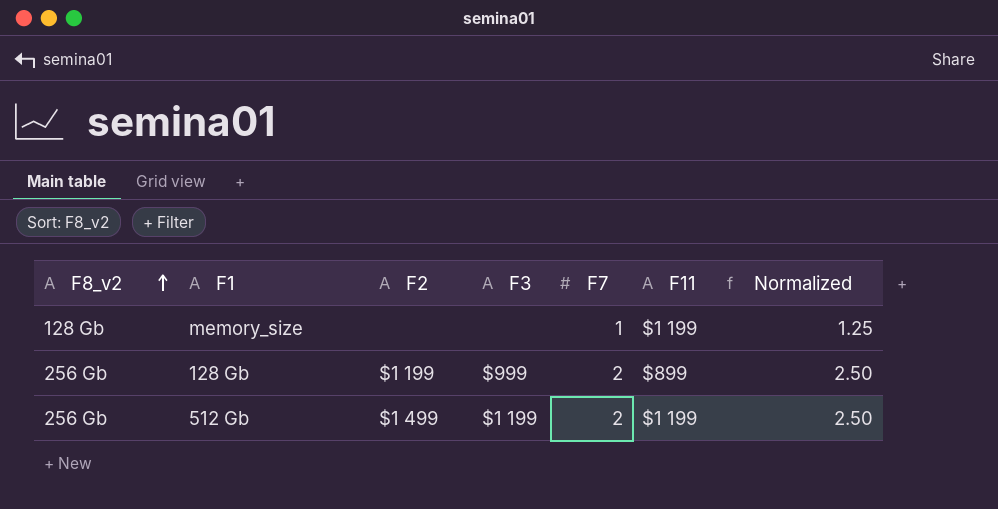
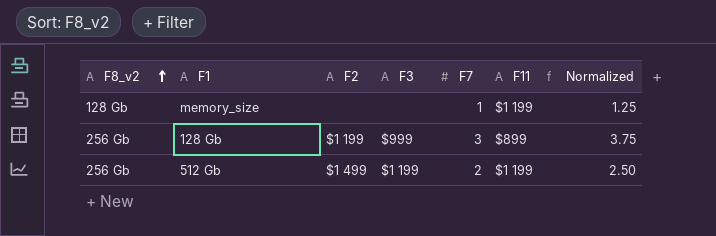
128 Gb | F7: 2 -> 3
128 Gb | Normalized: 2.50 -> 3.75

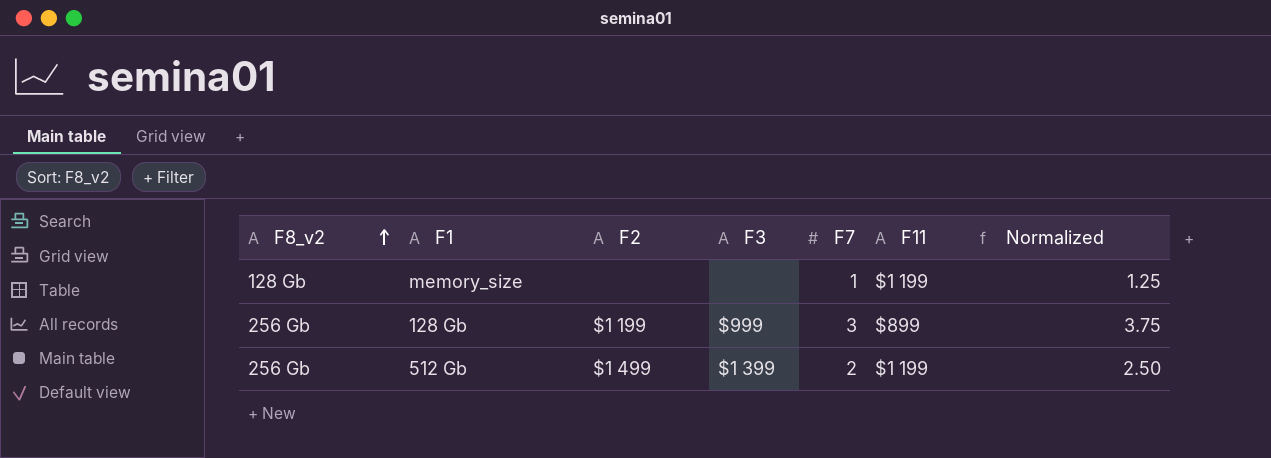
512 Gb | F3: $1 199 -> $1 399

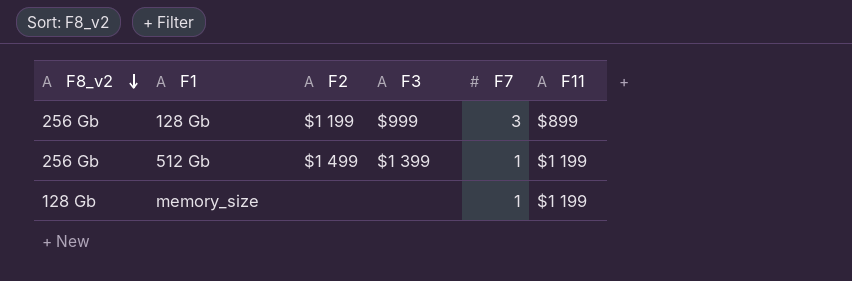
row order: F8_v2 ascending -> F8_v2 descending
column Normalized | formula: [F7] * 1.25 -> none
512 Gb | F7: 2 -> 1

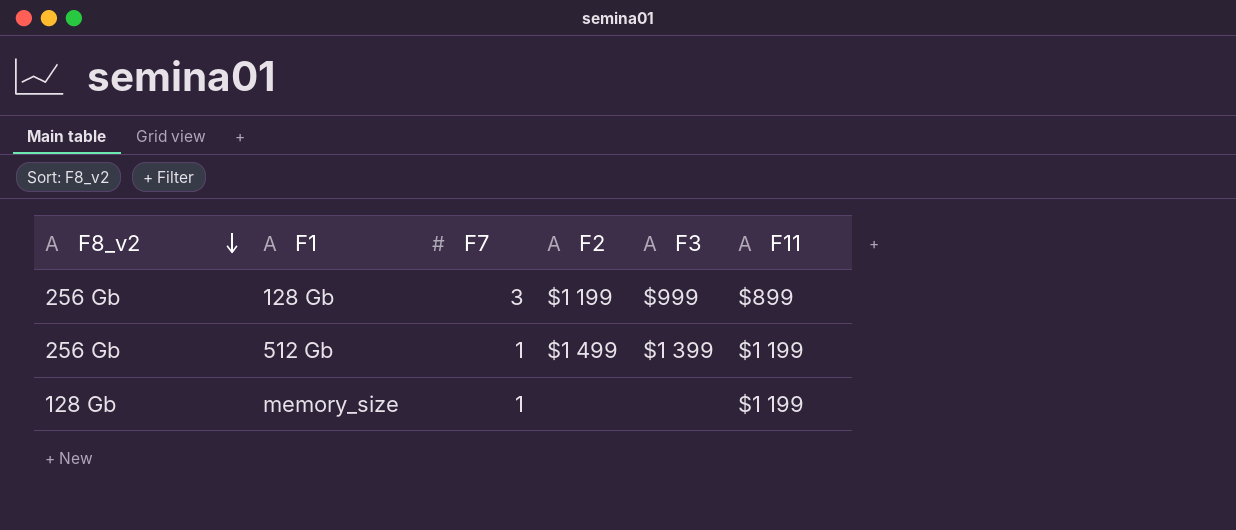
column F7 | position: 5 -> 3

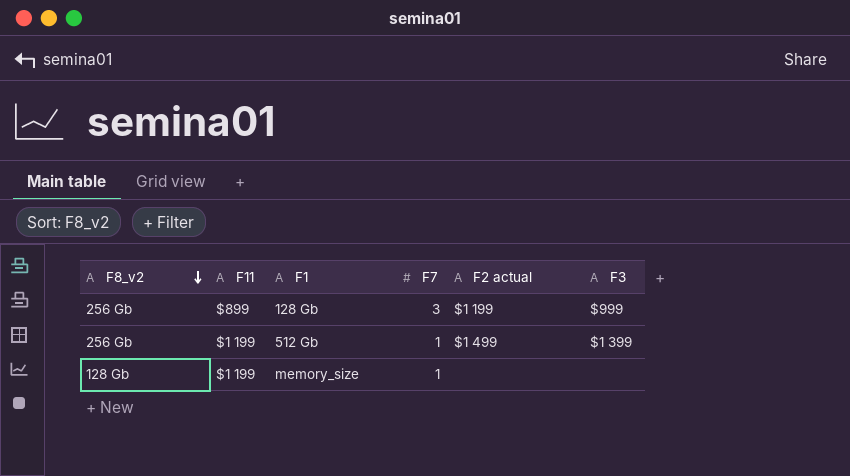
column F11 | position: 6 -> 2
column name: F2 -> F2 actual

